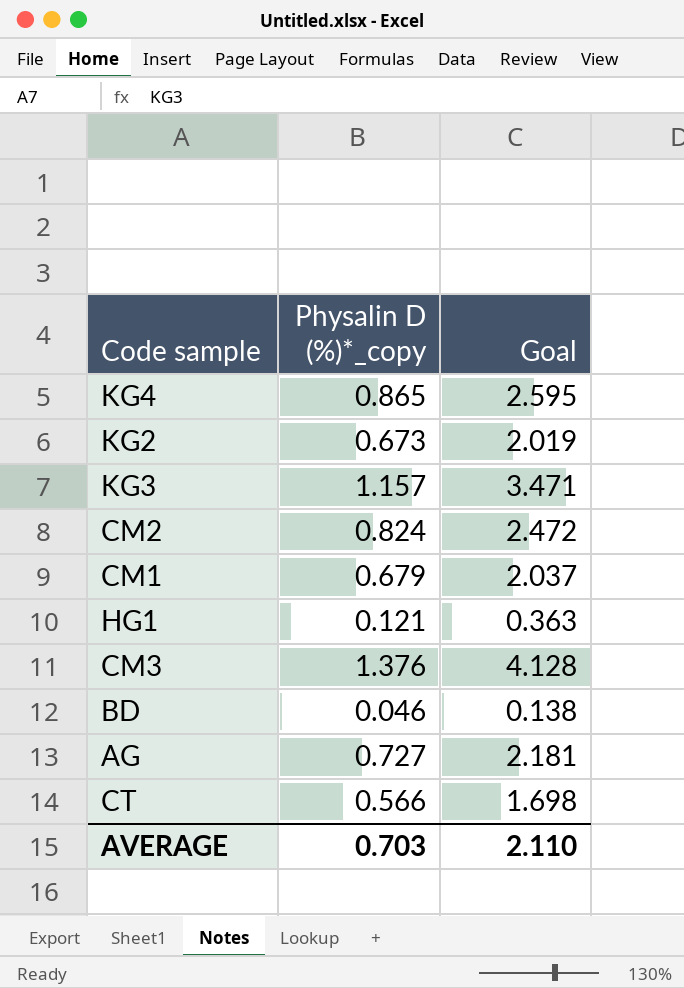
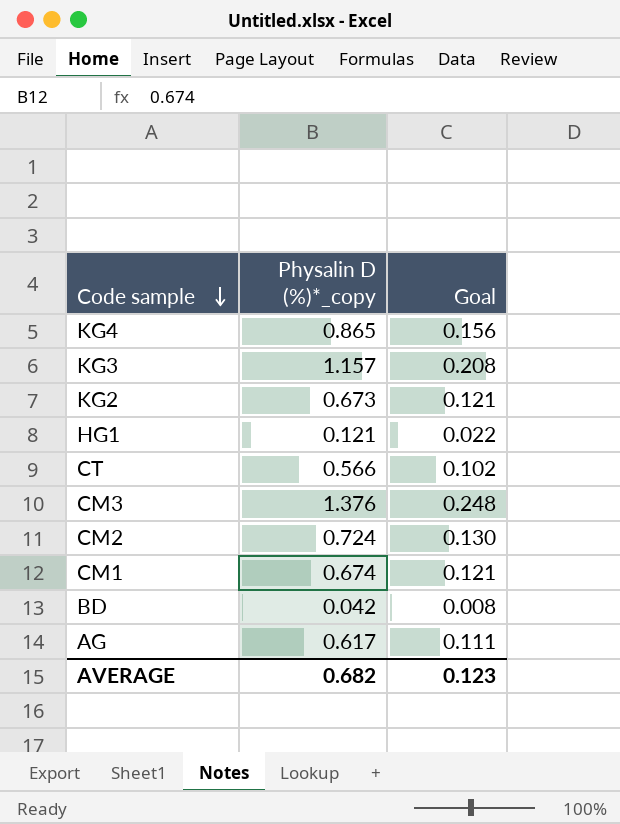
row order: none -> Code sample descending
column Goal | formula: [Physalin D (%)*_copy] * 3 -> [Physalin D (%)*_copy] * 0.18
CM2 | Physalin D (%)*_copy: 0.824 -> 0.724
CM1 | Physalin D (%)*_copy: 0.679 -> 0.674
BD | Physalin D (%)*_copy: 0.046 -> 0.042
AG | Physalin D (%)*_copy: 0.727 -> 0.617
AVERAGE | Physalin D (%)*_copy: 0.703 -> 0.682
AVERAGE | Goal: 2.110 -> 0.123

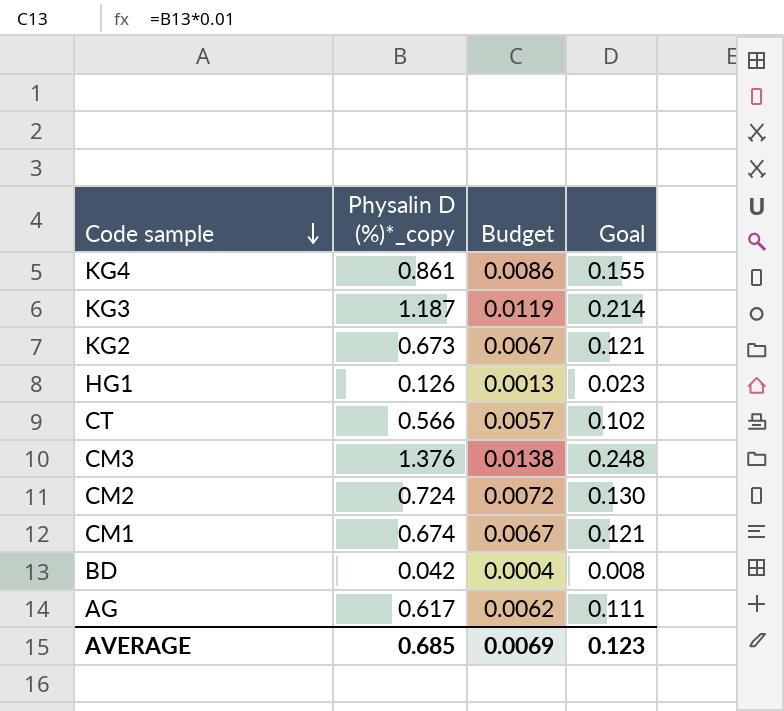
column Budget | formula: none -> [Physalin D (%)*_copy] * 0.01
KG4 | Physalin D (%)*_copy: 0.865 -> 0.861
KG4 | Goal: 0.156 -> 0.155
KG3 | Physalin D (%)*_copy: 1.157 -> 1.187
KG3 | Goal: 0.208 -> 0.214
HG1 | Physalin D (%)*_copy: 0.121 -> 0.126
HG1 | Goal: 0.022 -> 0.023
AVERAGE | Physalin D (%)*_copy: 0.682 -> 0.685

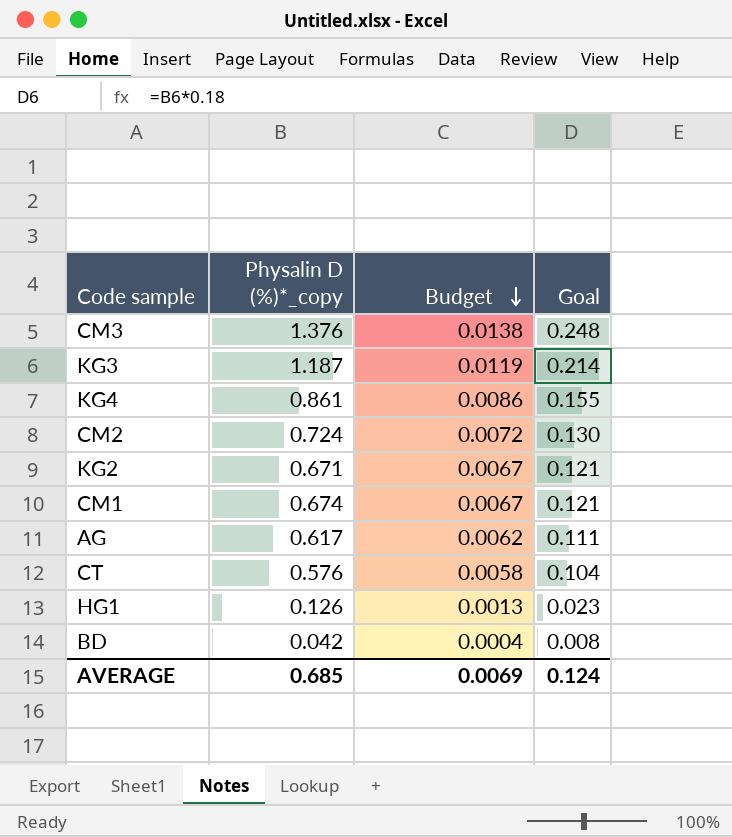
row order: Code sample descending -> Budget descending
KG2 | Physalin D (%)*_copy: 0.673 -> 0.671
CT | Physalin D (%)*_copy: 0.566 -> 0.576
CT | Budget: 0.0057 -> 0.0058
CT | Goal: 0.102 -> 0.104
AVERAGE | Goal: 0.123 -> 0.124

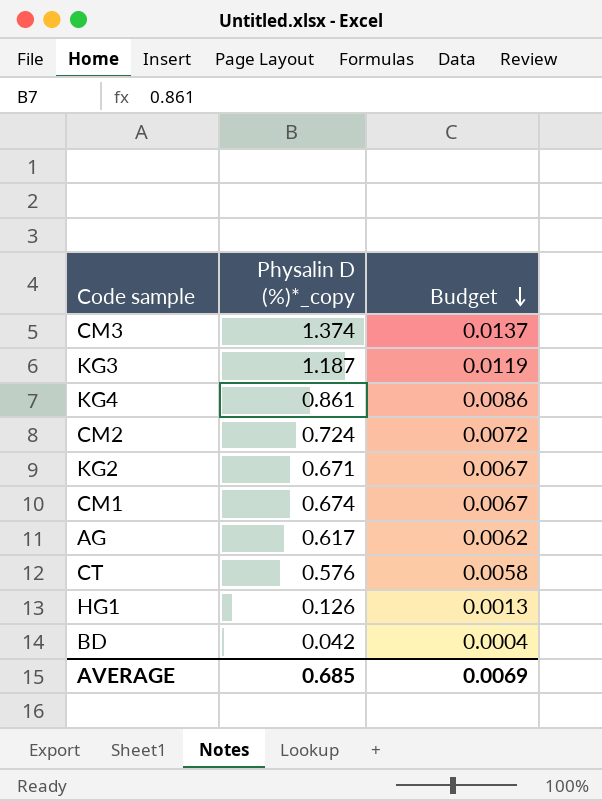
column Goal | formula: [Physalin D (%)*_copy] * 0.18 -> none
CM3 | Physalin D (%)*_copy: 1.376 -> 1.374
CM3 | Budget: 0.0138 -> 0.0137

